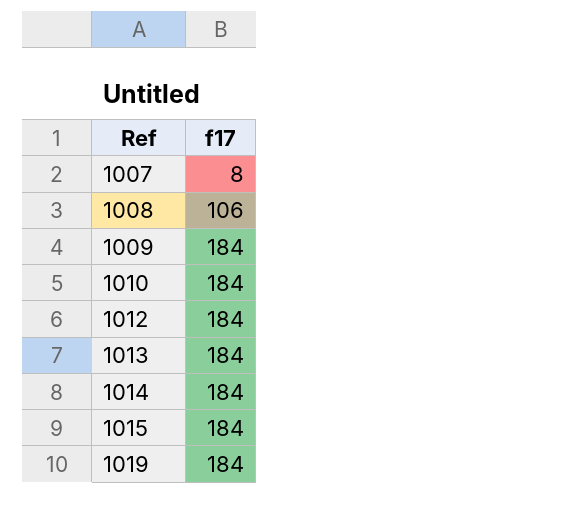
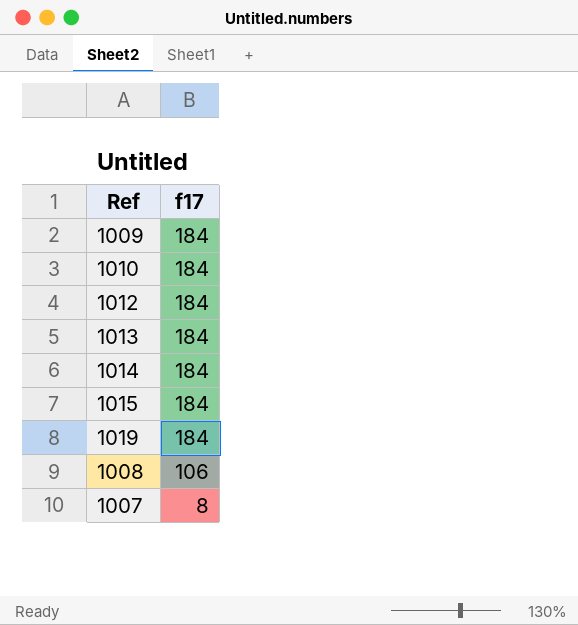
row order: Ref ascending -> f17 descending

